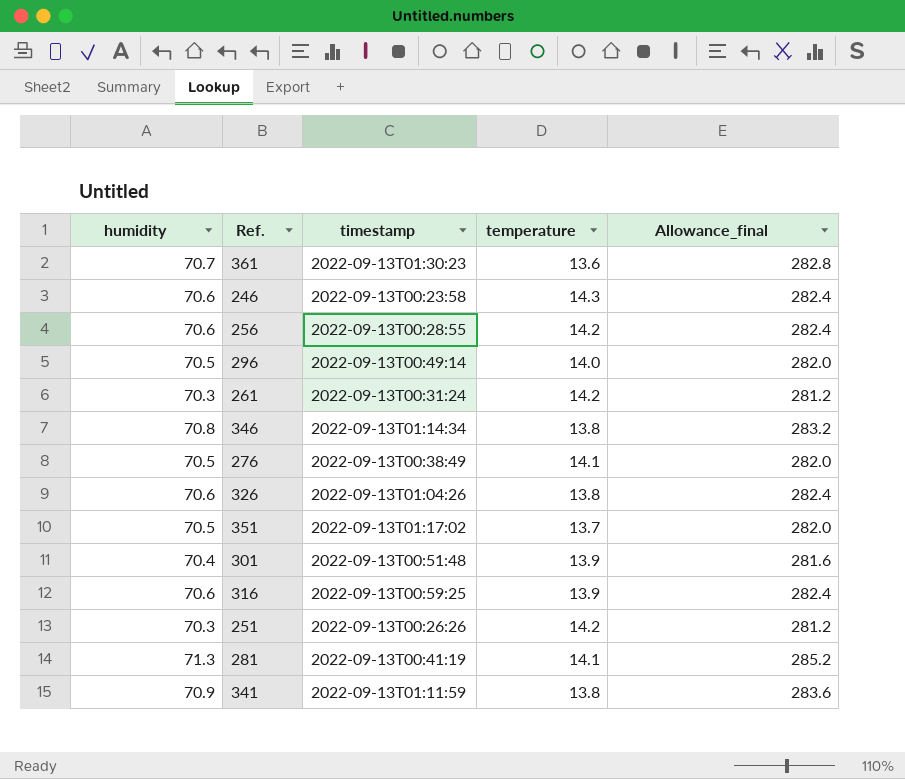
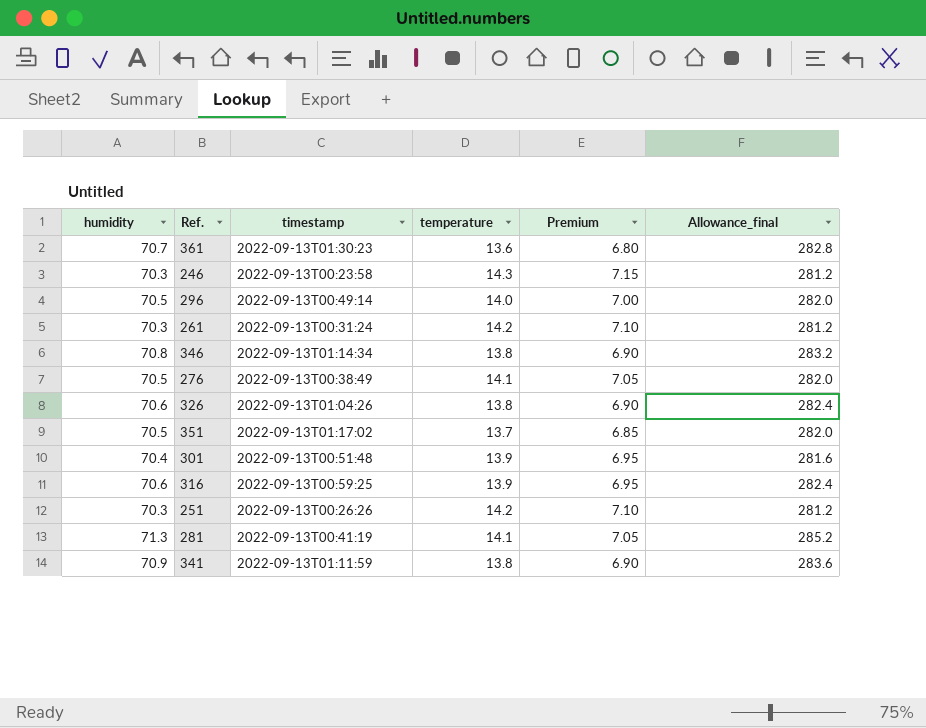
column Premium | formula: none -> [temperature] * 0.5
row 256: 70.6 | 2022-09-13T00:28:55 | 14.2 | 282.4 -> none
246 | humidity: 70.6 -> 70.3
246 | Allowance_final: 282.4 -> 281.2

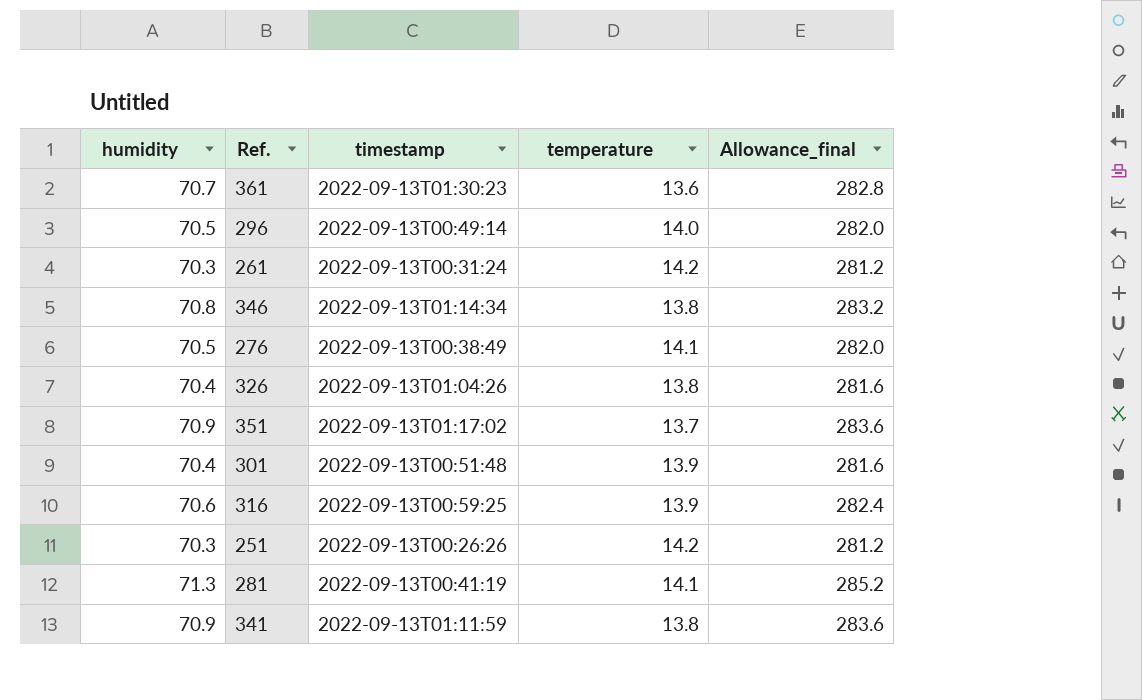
column Premium | formula: [temperature] * 0.5 -> none
row 246: 70.3 | 2022-09-13T00:23:58 | 14.3 | 7.15 | 281.2 -> none
326 | humidity: 70.6 -> 70.4
326 | Allowance_final: 282.4 -> 281.6
351 | humidity: 70.5 -> 70.9
351 | Allowance_final: 282.0 -> 283.6

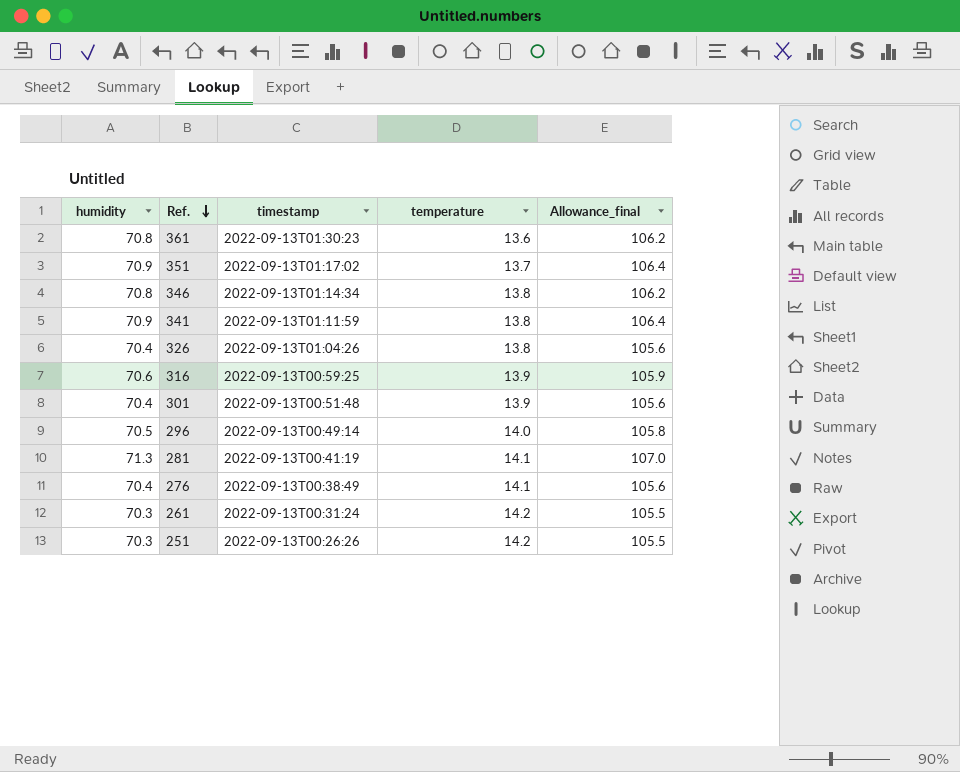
row order: none -> Ref. descending
column Allowance_final | formula: [humidity] * 4 -> [humidity] * 1.5
361 | humidity: 70.7 -> 70.8
276 | humidity: 70.5 -> 70.4

